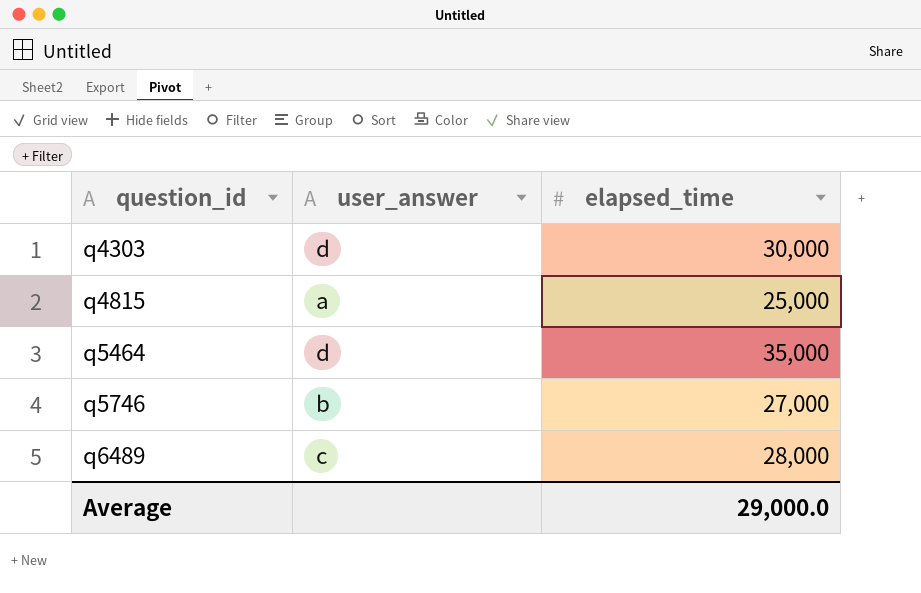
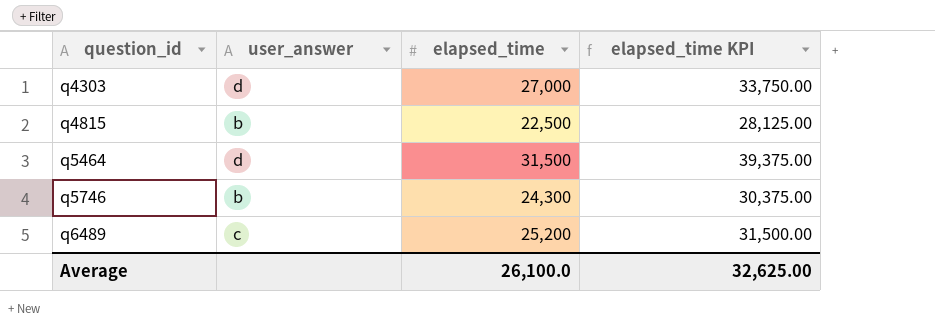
column elapsed_time KPI | formula: none -> [elapsed_time] * 1.25
q4303 | elapsed_time: 30,000 -> 27,000
q4815 | user_answer: a -> b
q4815 | elapsed_time: 25,000 -> 22,500
q5464 | elapsed_time: 35,000 -> 31,500
q5746 | elapsed_time: 27,000 -> 24,300
q6489 | elapsed_time: 28,000 -> 25,200
Average | elapsed_time: 29,000.0 -> 26,100.0

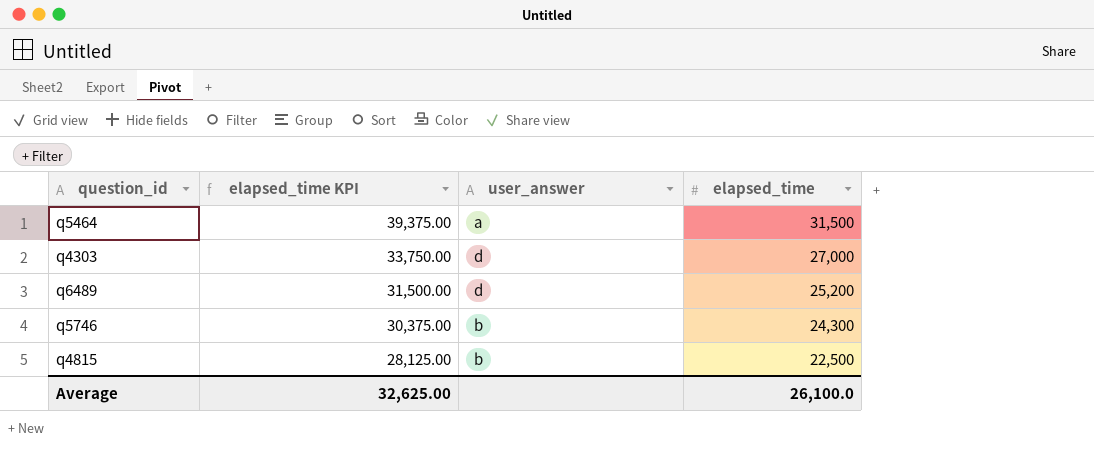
row order: question_id ascending -> elapsed_time KPI descending
column elapsed_time KPI | position: 4 -> 2
q5464 | user_answer: d -> a
q6489 | user_answer: c -> d

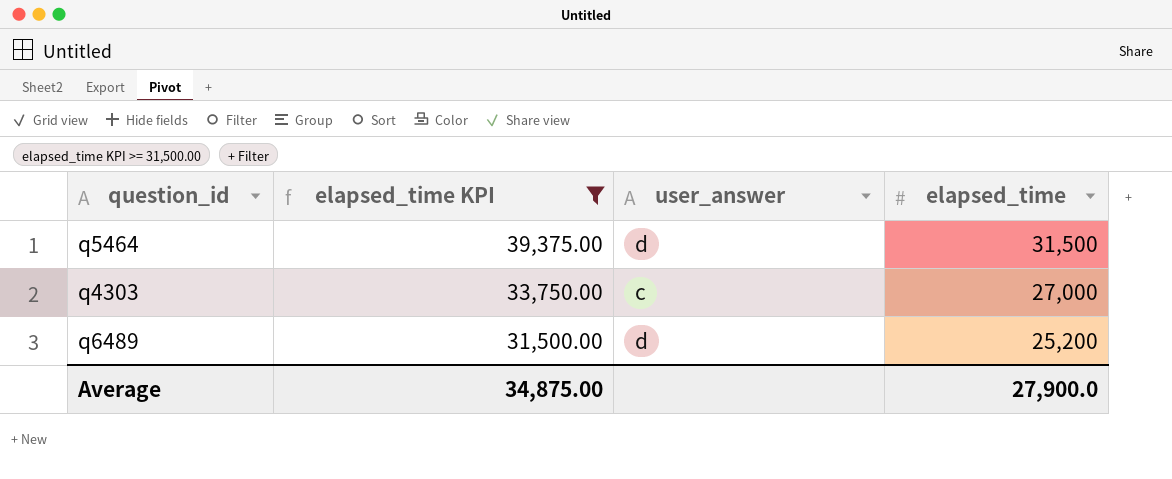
filter: none -> elapsed_time KPI >= 31,500.00
q5464 | user_answer: a -> d
q4303 | user_answer: d -> c
Average | elapsed_time KPI: 32,625.00 -> 34,875.00
Average | elapsed_time: 26,100.0 -> 27,900.0

